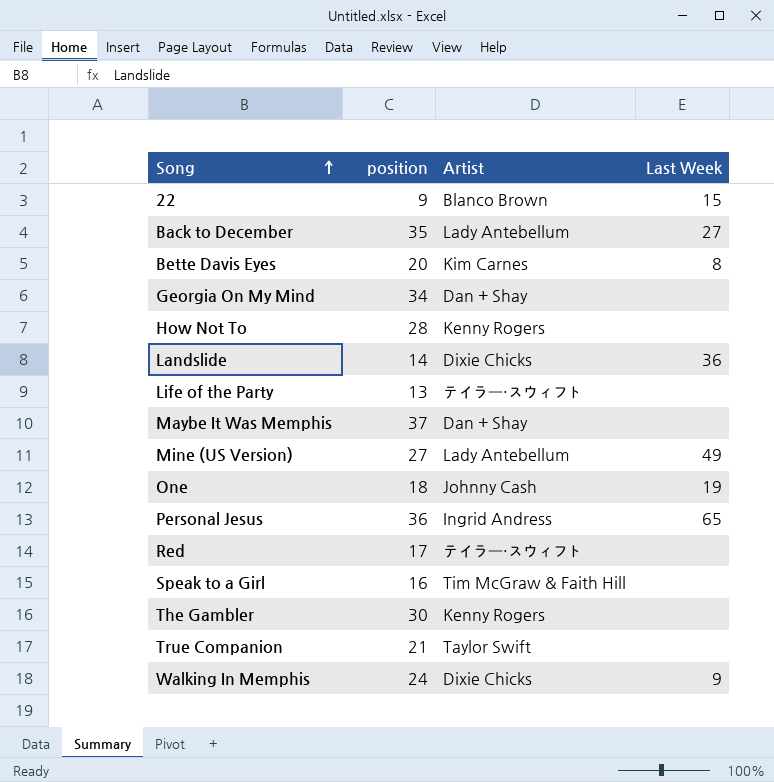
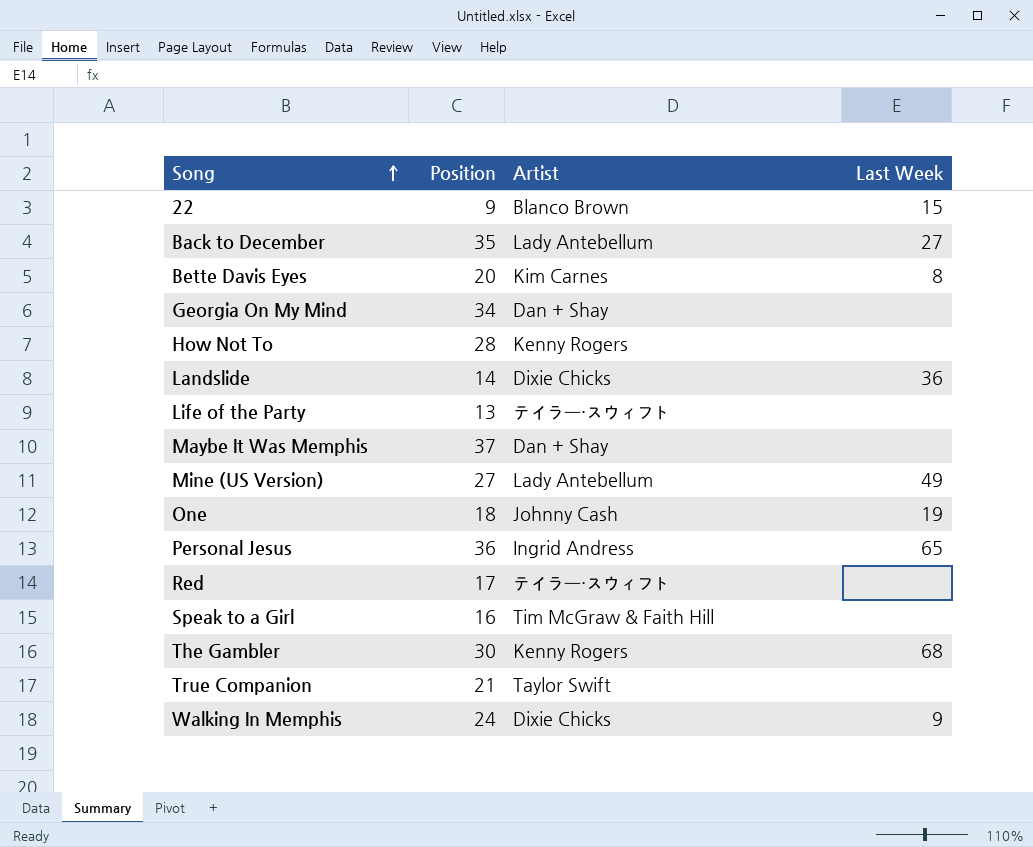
column name: position -> Position
The Gambler | Last Week: none -> 68

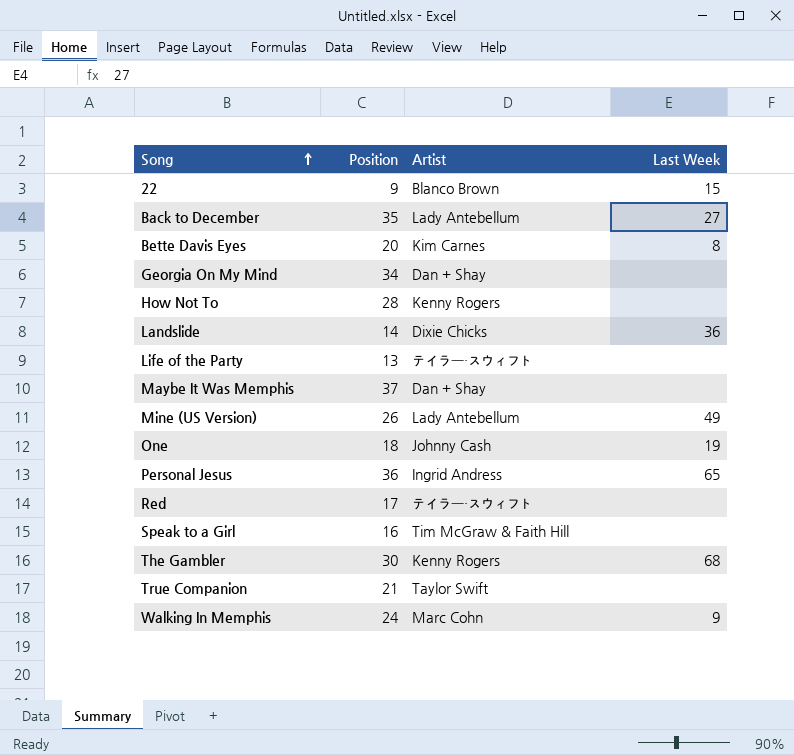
Mine (US Version) | Position: 27 -> 26
Walking In Memphis | Artist: Dixie Chicks -> Marc Cohn

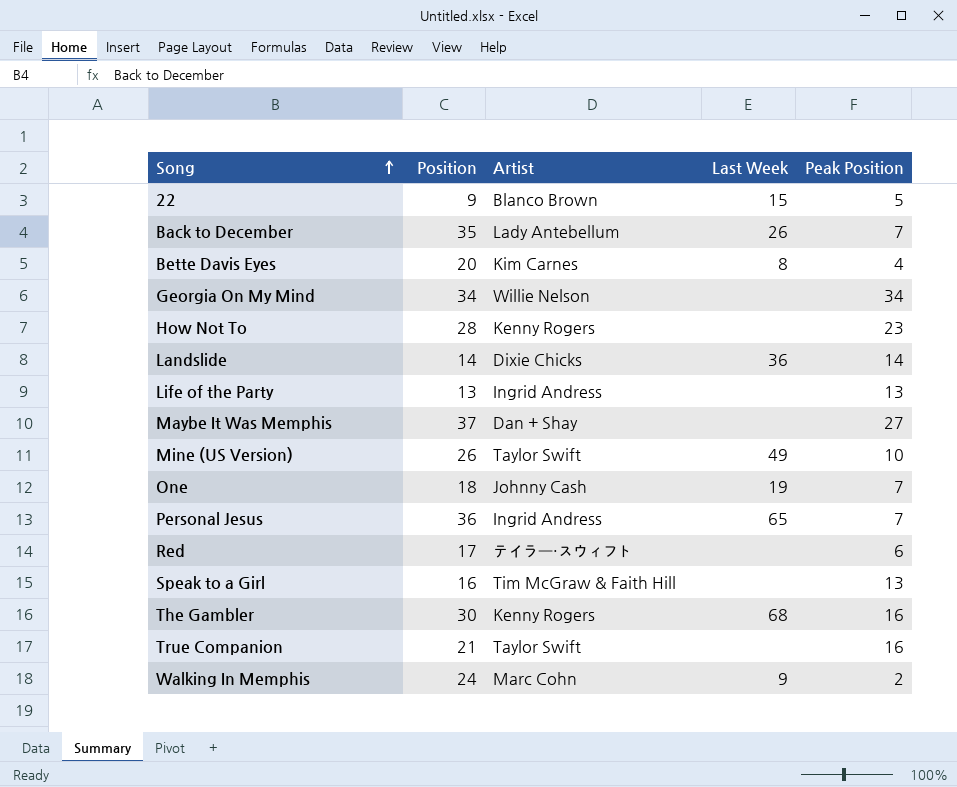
column Peak Position | position: none -> 5
Back to December | Last Week: 27 -> 26
Georgia On My Mind | Artist: Dan + Shay -> Willie Nelson
Life of the Party | Artist: テイラー・スウィフト -> Ingrid Andress
Mine (US Version) | Artist: Lady Antebellum -> Taylor Swift

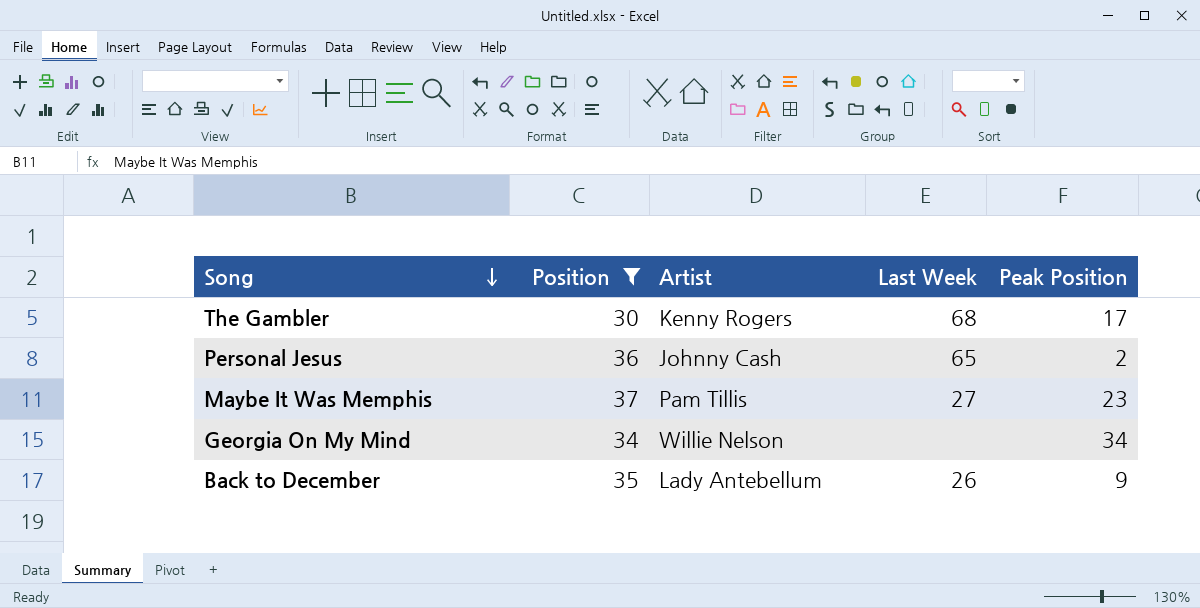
filter: none -> Position >= 30
row order: Song ascending -> Song descending
The Gambler | Peak Position: 16 -> 17
Personal Jesus | Artist: Ingrid Andress -> Johnny Cash
Personal Jesus | Peak Position: 7 -> 2
Maybe It Was Memphis | Artist: Dan + Shay -> Pam Tillis
Maybe It Was Memphis | Last Week: none -> 27
Maybe It Was Memphis | Peak Position: 27 -> 23
Back to December | Peak Position: 7 -> 9

